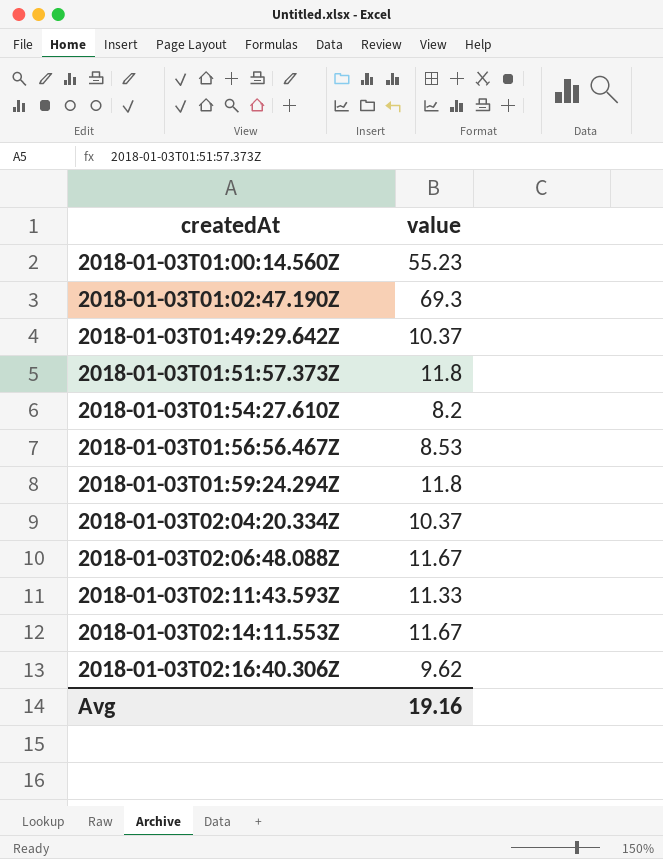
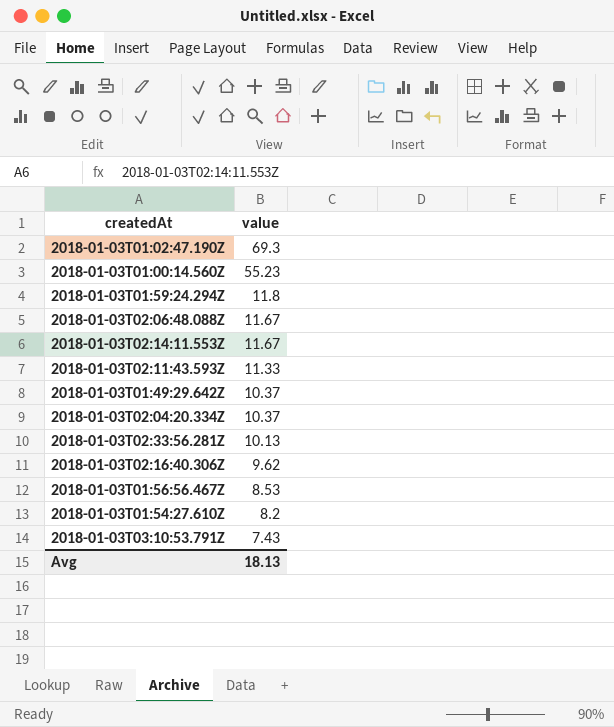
row order: createdAt ascending -> value descending
row 2018-01-03T01:51:57.373Z: 11.8 -> none
row 2018-01-03T02:33:56.281Z: none -> 10.13
row 2018-01-03T03:10:53.791Z: none -> 7.43
Avg | value: 19.16 -> 18.13

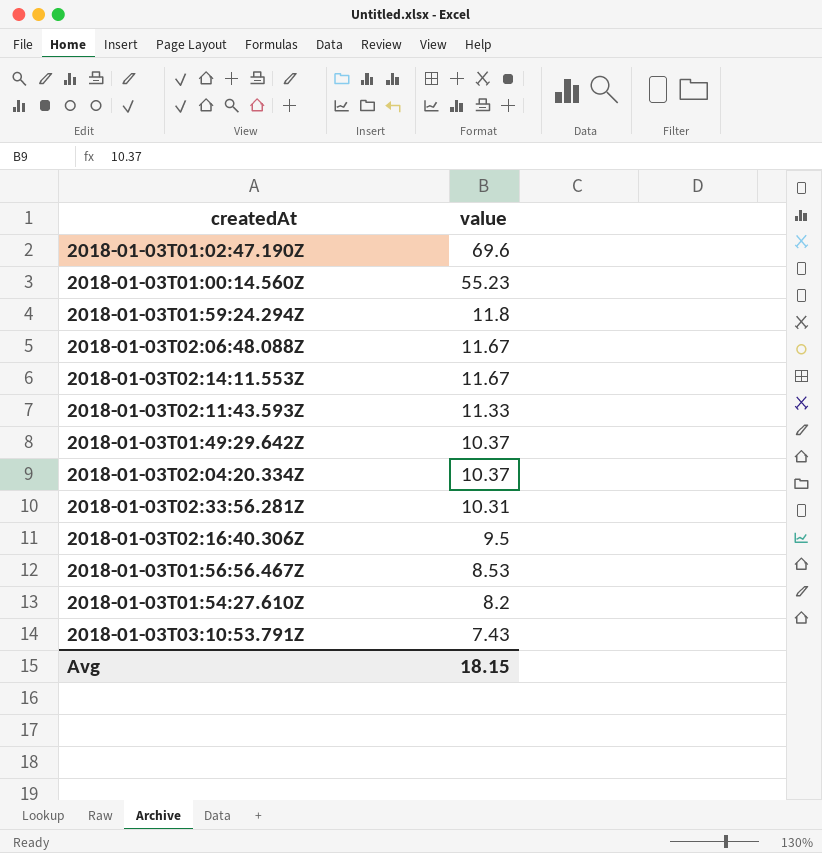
2018-01-03T01:02:47.190Z | value: 69.3 -> 69.6
2018-01-03T02:33:56.281Z | value: 10.13 -> 10.31
2018-01-03T02:16:40.306Z | value: 9.62 -> 9.5
Avg | value: 18.13 -> 18.15

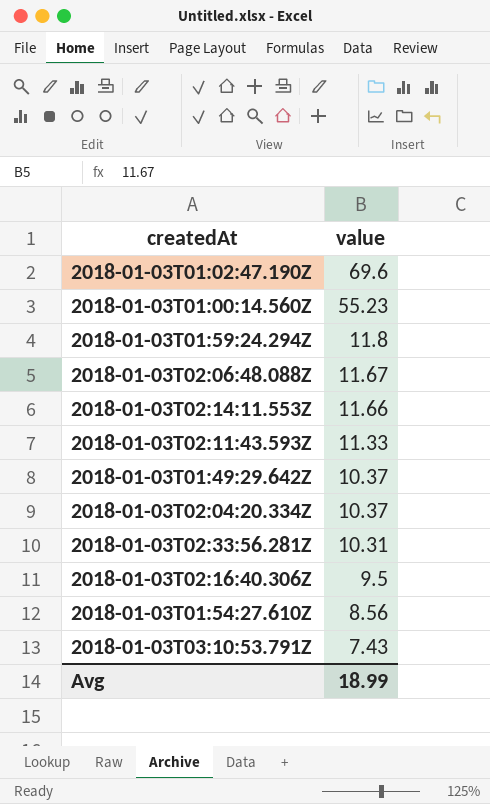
row 2018-01-03T01:56:56.467Z: 8.53 -> none
2018-01-03T02:14:11.553Z | value: 11.67 -> 11.66
2018-01-03T01:54:27.610Z | value: 8.2 -> 8.56
Avg | value: 18.15 -> 18.99

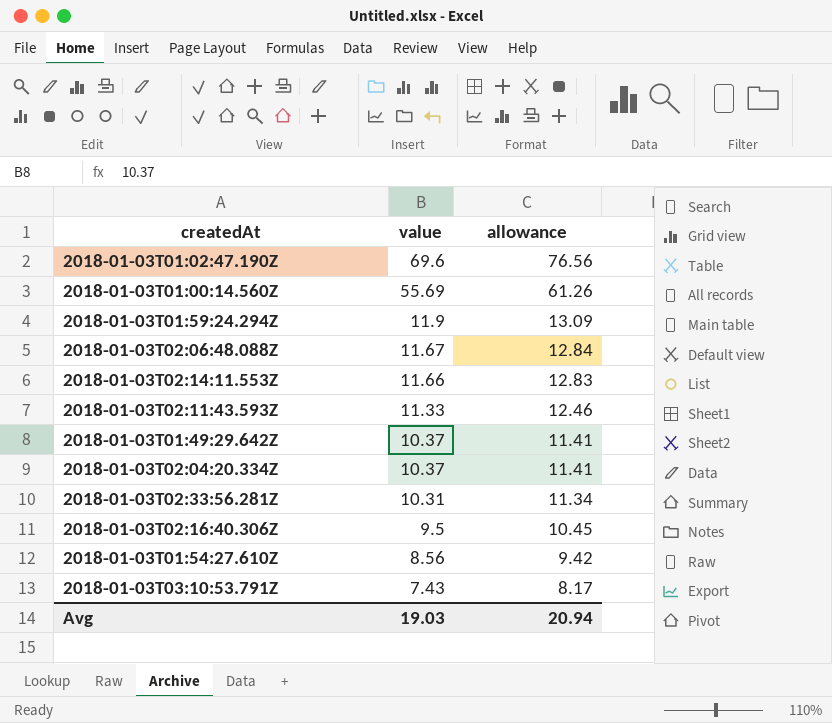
column allowance | formula: none -> [value] * 1.1
2018-01-03T01:00:14.560Z | value: 55.23 -> 55.69
2018-01-03T01:59:24.294Z | value: 11.8 -> 11.9
Avg | value: 18.99 -> 19.03

